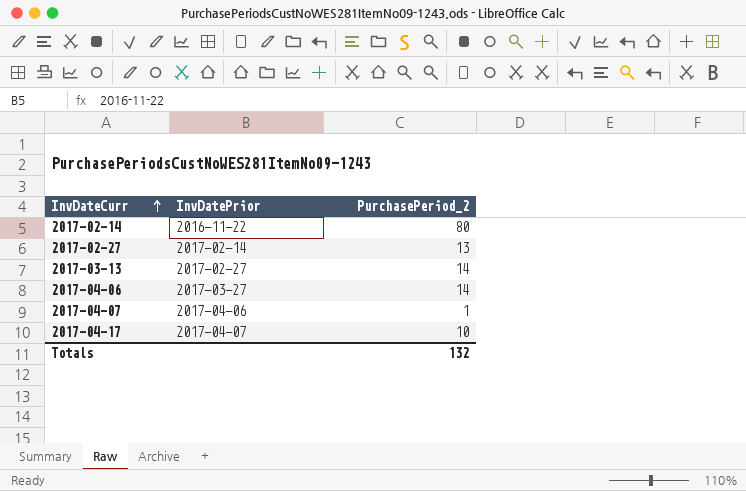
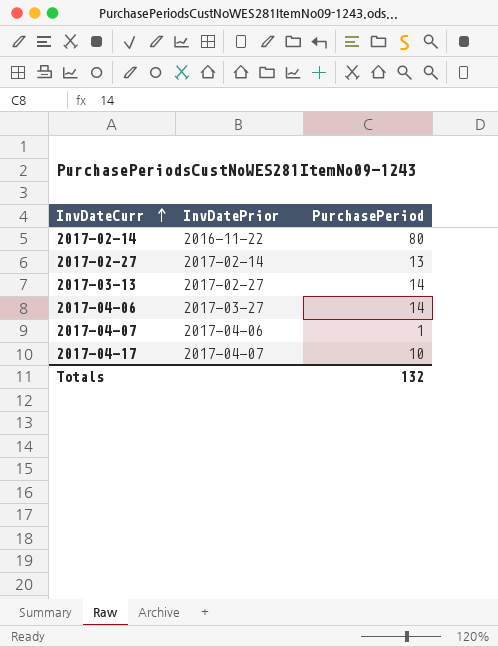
column name: PurchasePeriod_2 -> PurchasePeriod

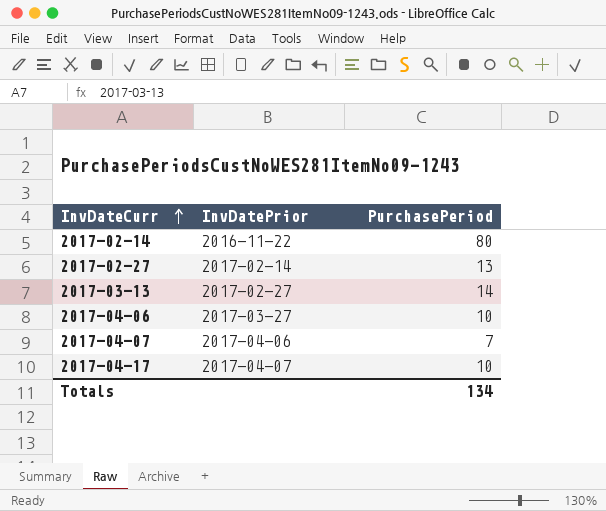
2017-04-06 | PurchasePeriod: 14 -> 10
2017-04-07 | PurchasePeriod: 1 -> 7
Totals | PurchasePeriod: 132 -> 134

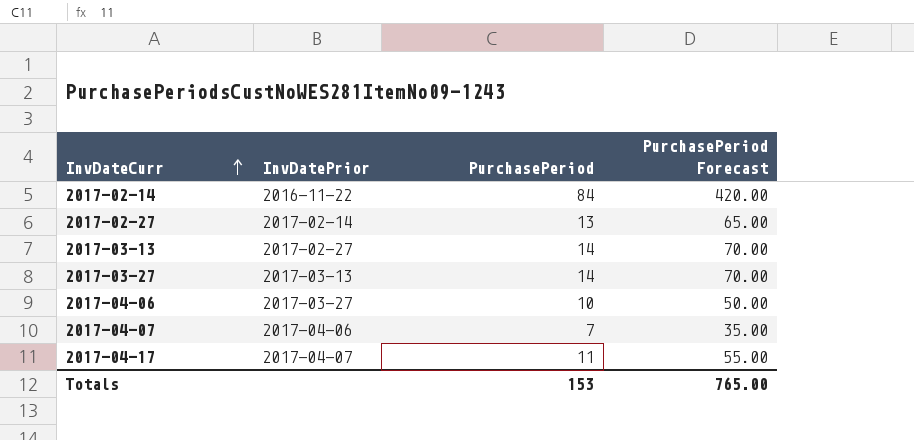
column PurchasePeriod Forecast | formula: none -> [PurchasePeriod] * 5
2017-02-14 | PurchasePeriod: 80 -> 84
row 2017-03-27: none -> 2017-03-13 | 14 | 70.00
2017-04-17 | PurchasePeriod: 10 -> 11
Totals | PurchasePeriod: 134 -> 153

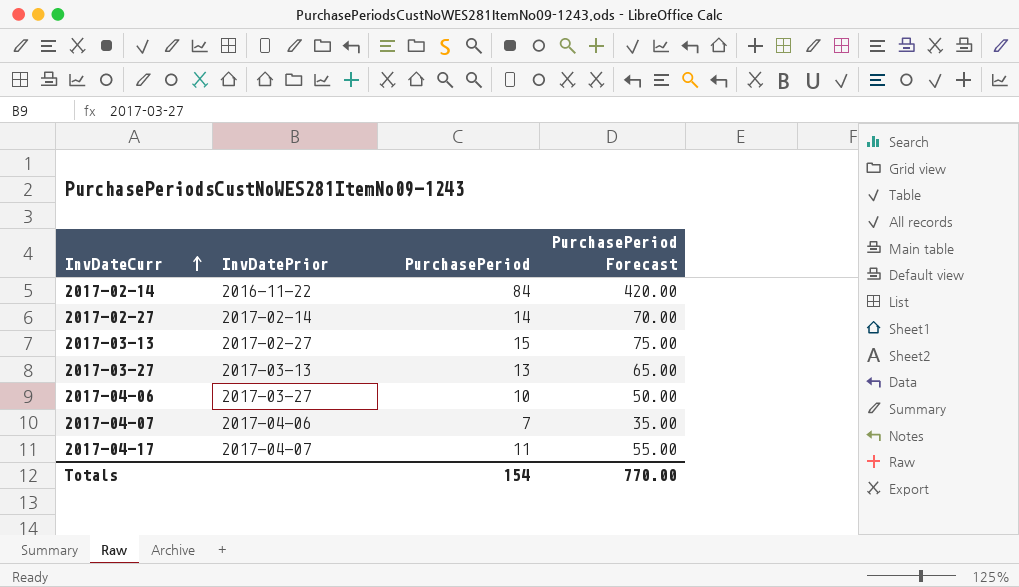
2017-02-27 | PurchasePeriod: 13 -> 14
2017-02-27 | PurchasePeriod Forecast: 65.00 -> 70.00
2017-03-13 | PurchasePeriod: 14 -> 15
2017-03-13 | PurchasePeriod Forecast: 70.00 -> 75.00
2017-03-27 | PurchasePeriod: 14 -> 13
2017-03-27 | PurchasePeriod Forecast: 70.00 -> 65.00
Totals | PurchasePeriod: 153 -> 154
Totals | PurchasePeriod Forecast: 765.00 -> 770.00

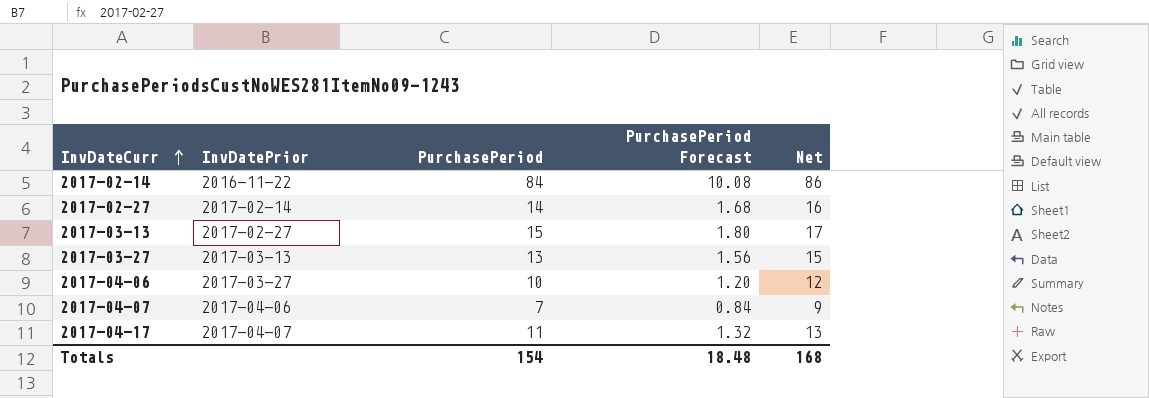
column PurchasePeriod Forecast | formula: [PurchasePeriod] * 5 -> [PurchasePeriod] * 0.12
column Net | formula: none -> [PurchasePeriod] + 2
Totals | PurchasePeriod Forecast: 770.00 -> 18.48

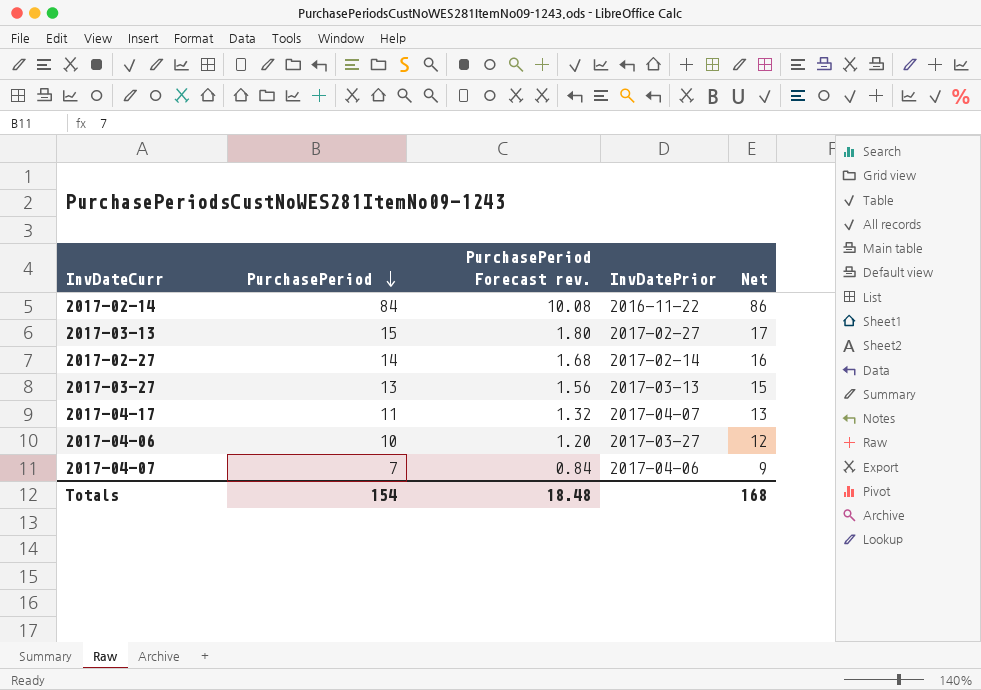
row order: InvDateCurr ascending -> PurchasePeriod descending
column name: PurchasePeriod Forecast -> PurchasePeriod Forecast rev.
column InvDatePrior | position: 2 -> 4

